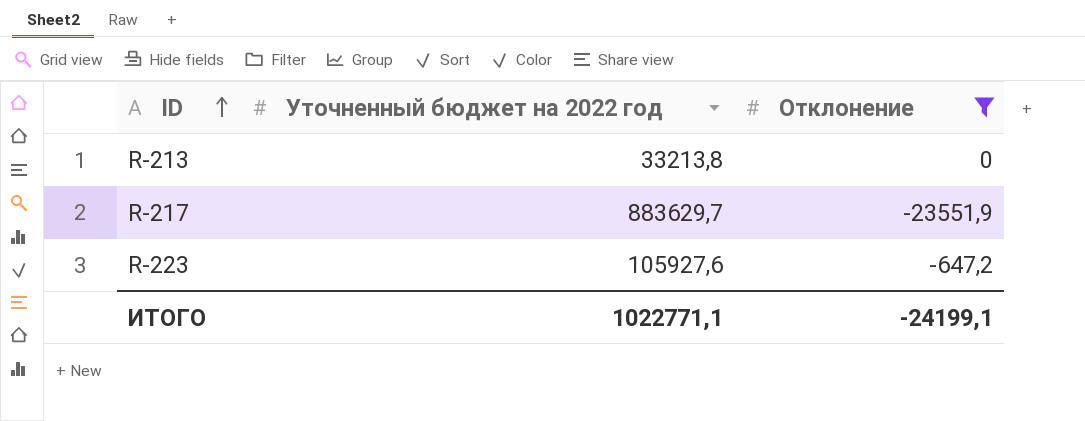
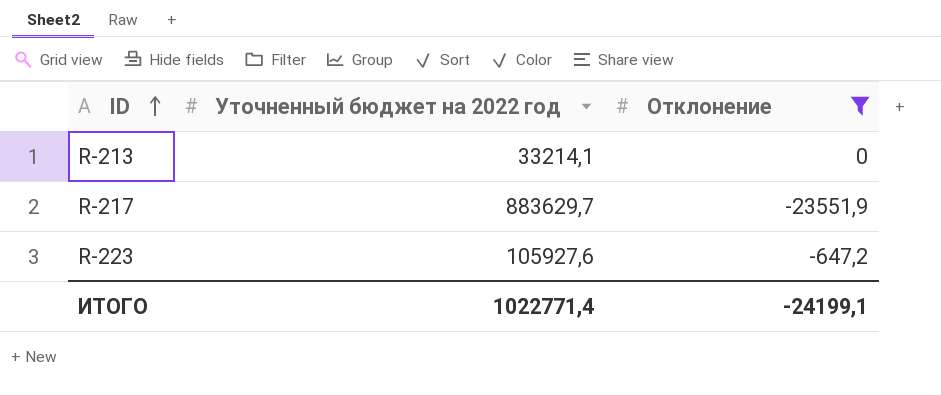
R-213 | Уточненный бюджет на 2022 год: 33213,8 -> 33214,1
ИТОГО | Уточненный бюджет на 2022 год: 1022771,1 -> 1022771,4

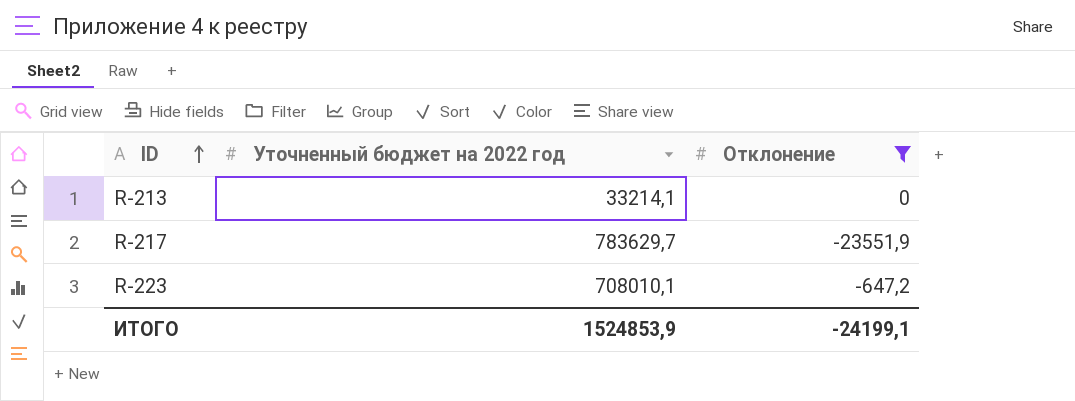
R-217 | Уточненный бюджет на 2022 год: 883629,7 -> 783629,7
R-223 | Уточненный бюджет на 2022 год: 105927,6 -> 708010,1
ИТОГО | Уточненный бюджет на 2022 год: 1022771,4 -> 1524853,9

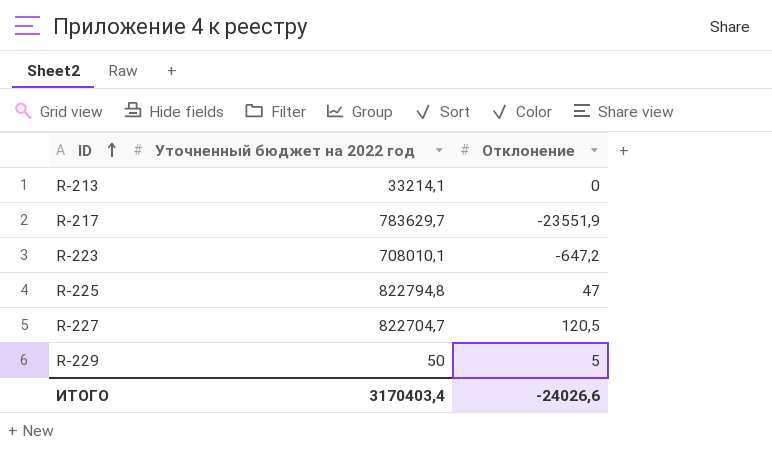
filter: Отклонение <= 0 -> none
ИТОГО | Уточненный бюджет на 2022 год: 1524853,9 -> 3170403,4
ИТОГО | Отклонение: -24199,1 -> -24026,6

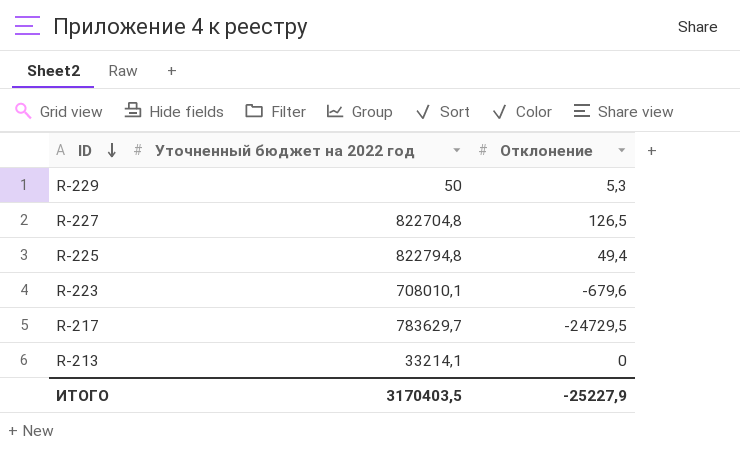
row order: ID ascending -> ID descending
R-229 | Отклонение: 5 -> 5,3
R-227 | Уточненный бюджет на 2022 год: 822704,7 -> 822704,8
R-227 | Отклонение: 120,5 -> 126,5
R-225 | Отклонение: 47 -> 49,4
R-223 | Отклонение: -647,2 -> -679,6
R-217 | Отклонение: -23551,9 -> -24729,5
ИТОГО | Уточненный бюджет на 2022 год: 3170403,4 -> 3170403,5
ИТОГО | Отклонение: -24026,6 -> -25227,9

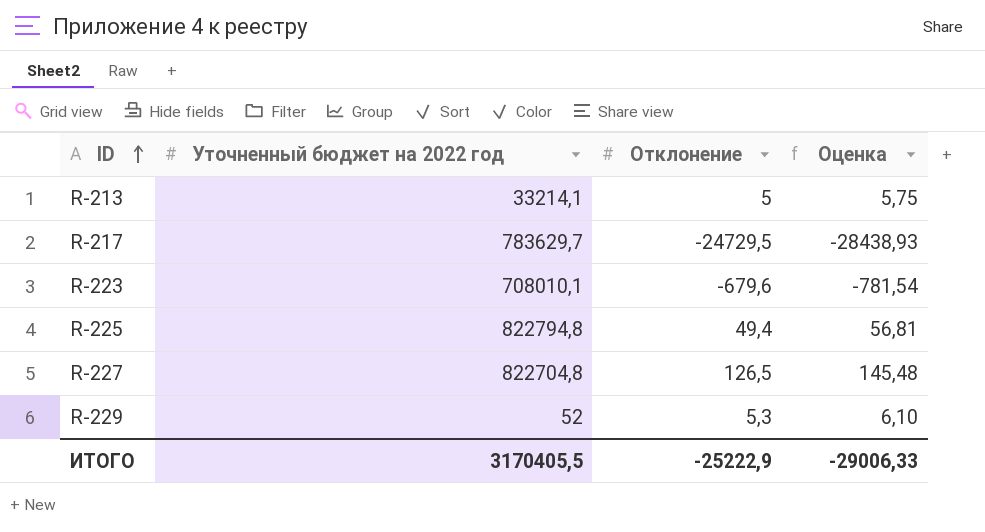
row order: ID descending -> ID ascending
column Оценка | formula: none -> [Отклонение] * 1,15
R-213 | Отклонение: 0 -> 5
R-229 | Уточненный бюджет на 2022 год: 50 -> 52
ИТОГО | Уточненный бюджет на 2022 год: 3170403,5 -> 3170405,5
ИТОГО | Отклонение: -25227,9 -> -25222,9

